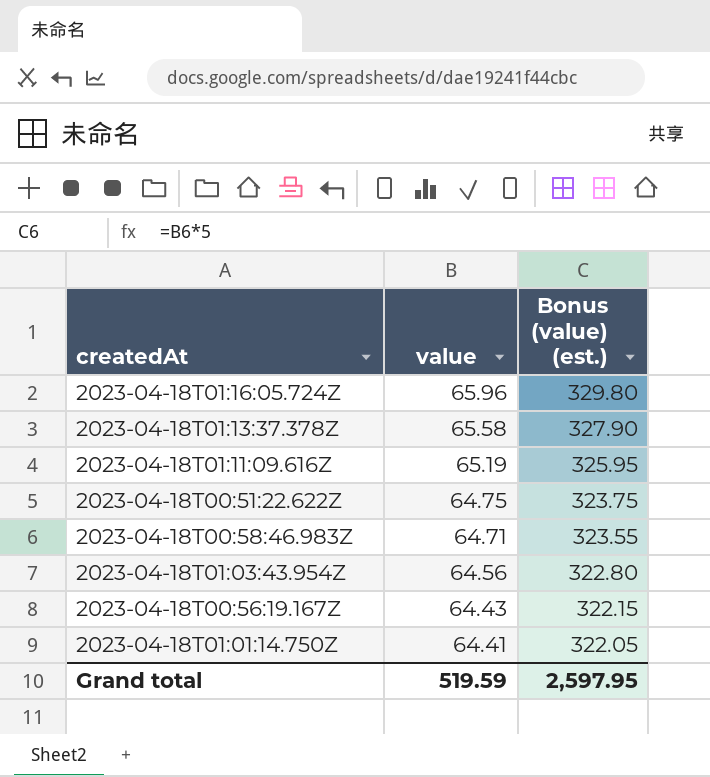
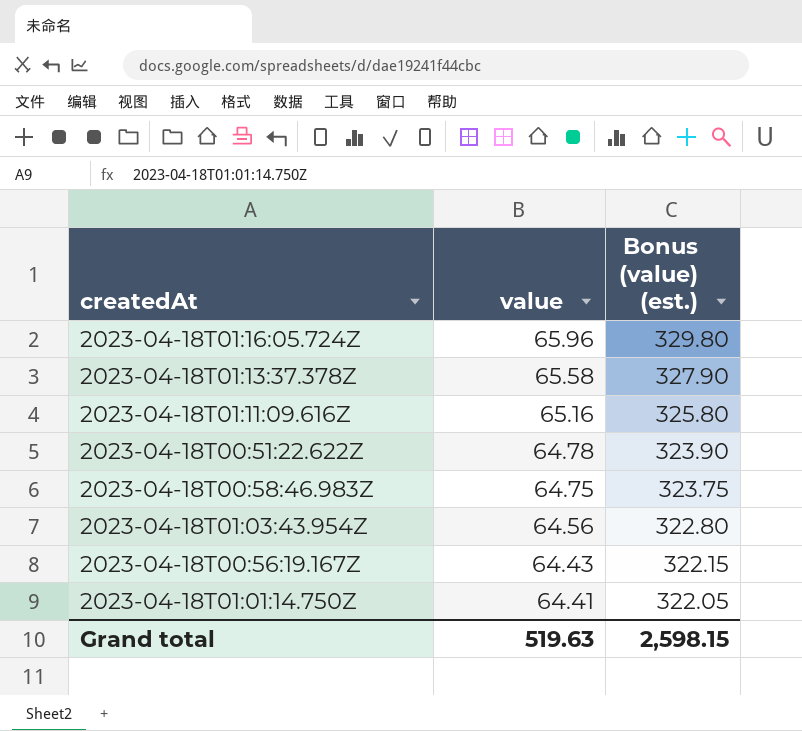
2023-04-18T01:11:09.616Z | value: 65.19 -> 65.16
2023-04-18T01:11:09.616Z | Bonus (value) (est.): 325.95 -> 325.80
2023-04-18T00:51:22.622Z | value: 64.75 -> 64.78
2023-04-18T00:51:22.622Z | Bonus (value) (est.): 323.75 -> 323.90
2023-04-18T00:58:46.983Z | value: 64.71 -> 64.75
2023-04-18T00:58:46.983Z | Bonus (value) (est.): 323.55 -> 323.75
Grand total | value: 519.59 -> 519.63
Grand total | Bonus (value) (est.): 2,597.95 -> 2,598.15

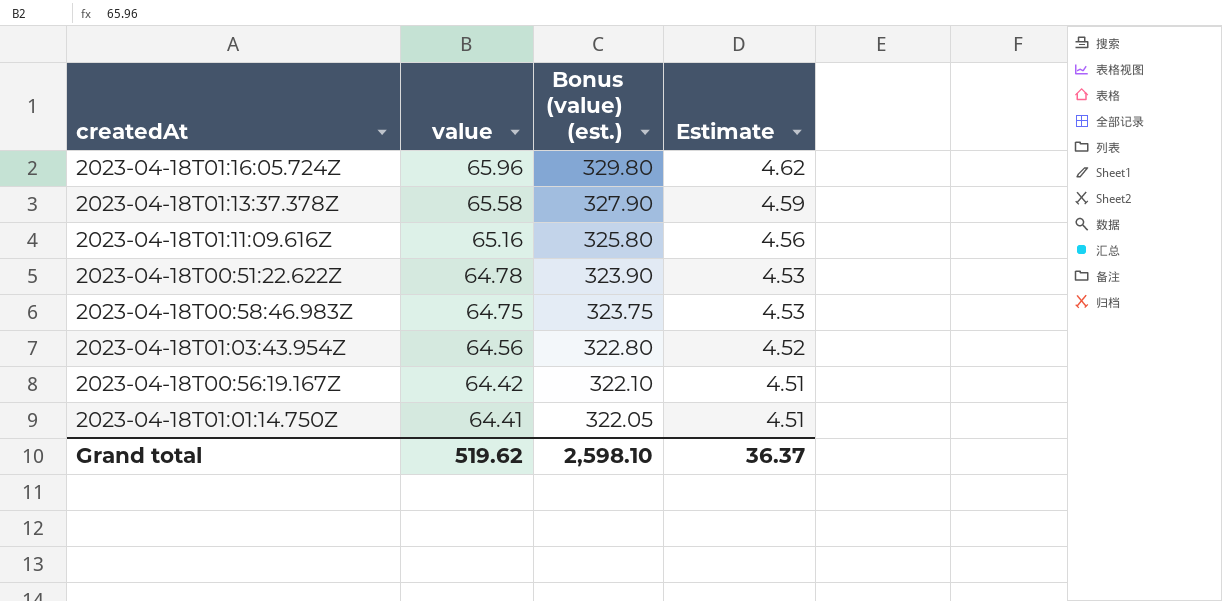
column Estimate | formula: none -> [value] * 0.07
2023-04-18T00:56:19.167Z | value: 64.43 -> 64.42
2023-04-18T00:56:19.167Z | Bonus (value) (est.): 322.15 -> 322.10
Grand total | value: 519.63 -> 519.62
Grand total | Bonus (value) (est.): 2,598.15 -> 2,598.10

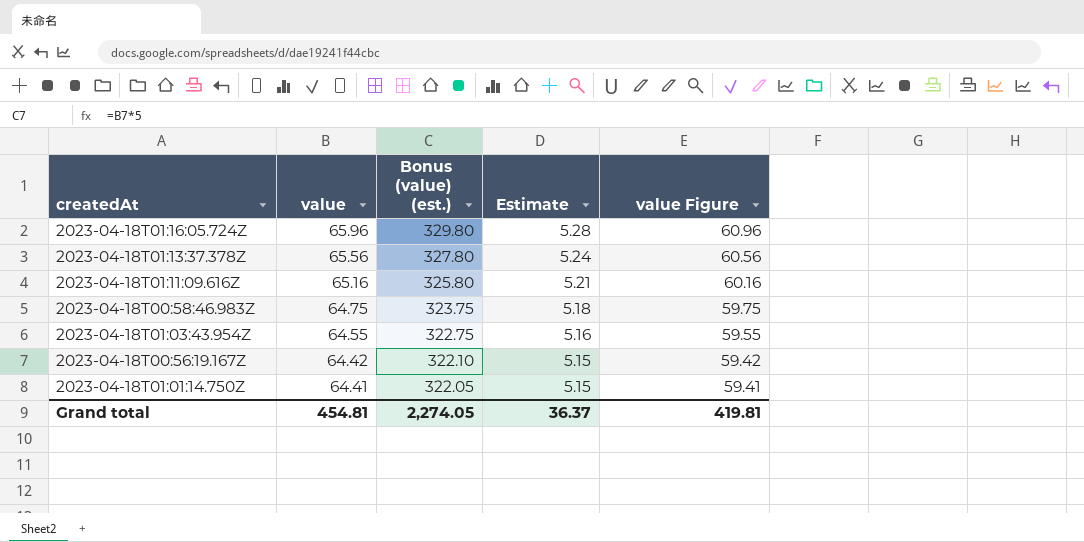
column Estimate | formula: [value] * 0.07 -> [value] * 0.08
column value Figure | formula: none -> [value] - 5
row 2023-04-18T00:51:22.622Z: 64.78 | 323.90 | 4.53 -> none
2023-04-18T01:13:37.378Z | value: 65.58 -> 65.56
2023-04-18T01:13:37.378Z | Bonus (value) (est.): 327.90 -> 327.80
2023-04-18T01:03:43.954Z | value: 64.56 -> 64.55
2023-04-18T01:03:43.954Z | Bonus (value) (est.): 322.80 -> 322.75
Grand total | value: 519.62 -> 454.81
Grand total | Bonus (value) (est.): 2,598.10 -> 2,274.05

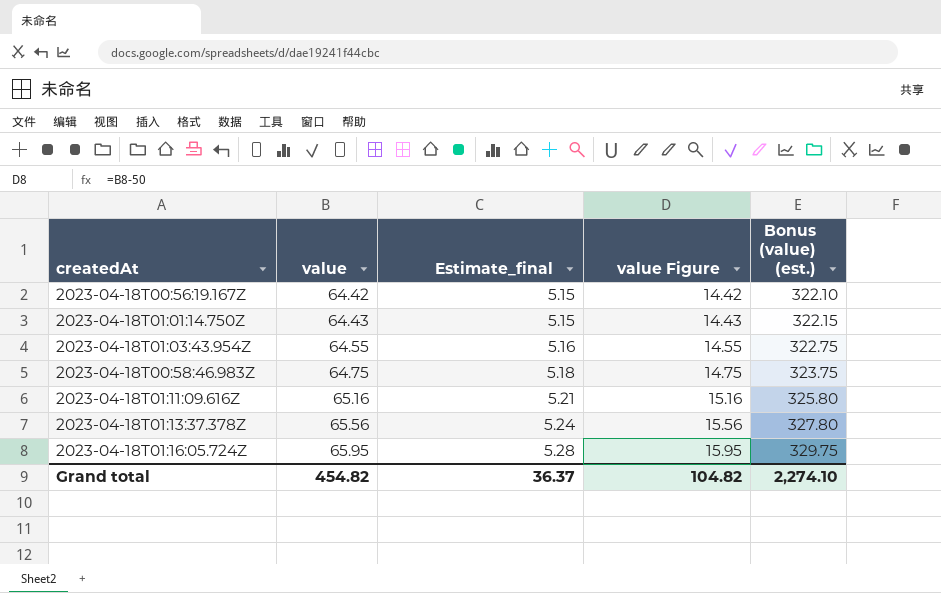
row order: value descending -> value ascending
column name: Estimate -> Estimate_final
column value Figure | formula: [value] - 5 -> [value] - 50
column Bonus (value) (est.) | position: 3 -> 5
2023-04-18T01:01:14.750Z | value: 64.41 -> 64.43
2023-04-18T01:01:14.750Z | Bonus (value) (est.): 322.05 -> 322.15
2023-04-18T01:16:05.724Z | value: 65.96 -> 65.95
2023-04-18T01:16:05.724Z | Bonus (value) (est.): 329.80 -> 329.75
Grand total | value: 454.81 -> 454.82
Grand total | value Figure: 419.81 -> 104.82
Grand total | Bonus (value) (est.): 2,274.05 -> 2,274.10

